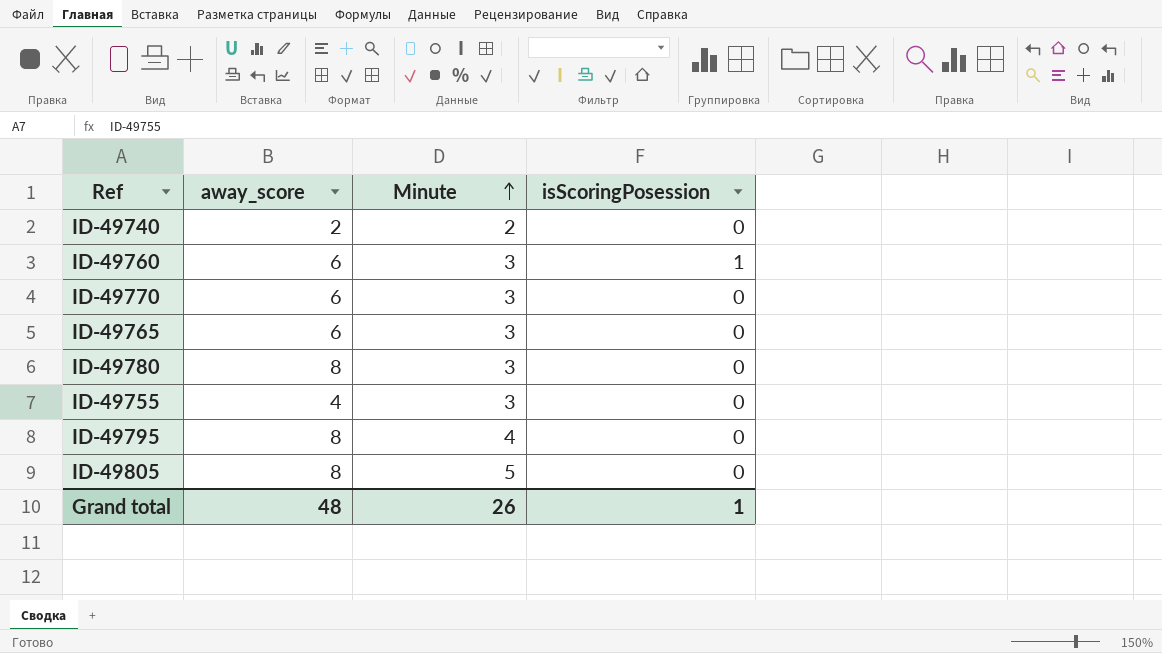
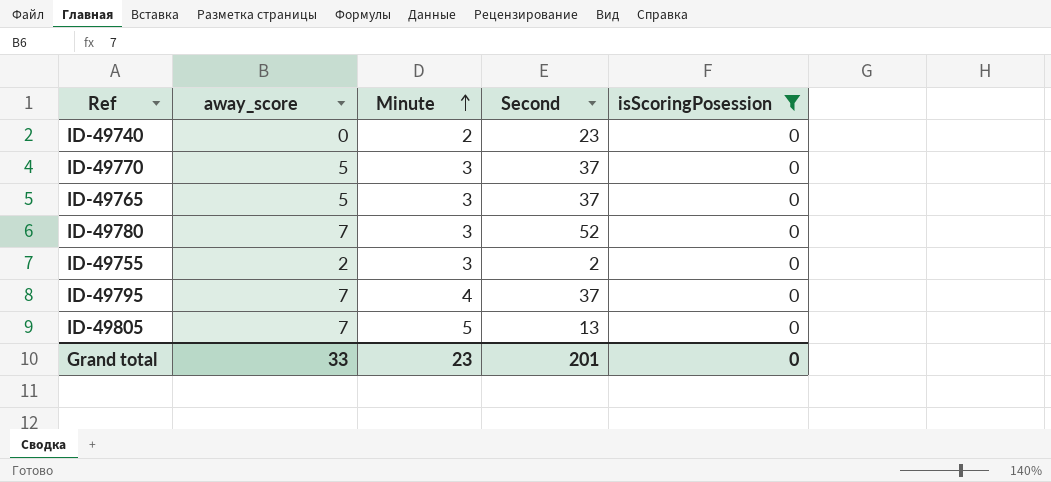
filter: none -> isScoringPosession = 0
column Second | position: none -> 4
ID-49740 | away_score: 2 -> 0
ID-49770 | away_score: 6 -> 5
ID-49765 | away_score: 6 -> 5
ID-49780 | away_score: 8 -> 7
ID-49755 | away_score: 4 -> 2
ID-49795 | away_score: 8 -> 7
ID-49805 | away_score: 8 -> 7
Grand total | away_score: 48 -> 33
Grand total | Minute: 26 -> 23
Grand total | isScoringPosession: 1 -> 0

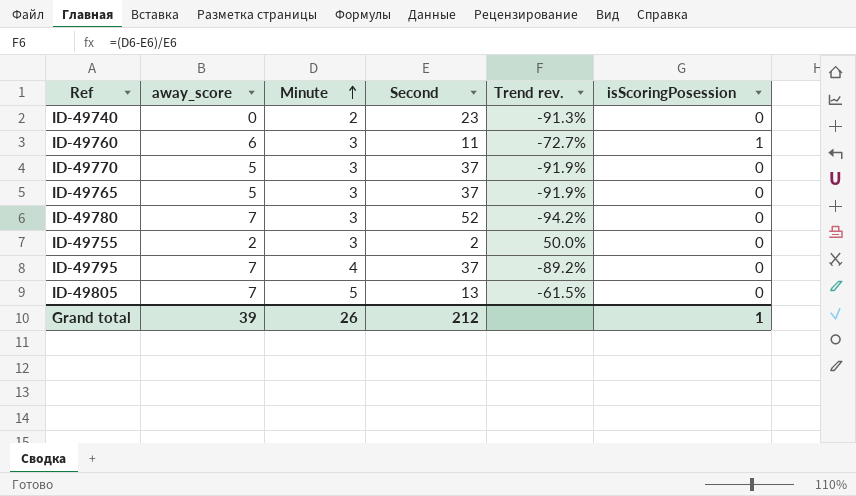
filter: isScoringPosession = 0 -> none
column Trend rev. | formula: none -> ([Minute] - [Second]) / [Second]
Grand total | away_score: 33 -> 39
Grand total | Minute: 23 -> 26
Grand total | Second: 201 -> 212
Grand total | isScoringPosession: 0 -> 1

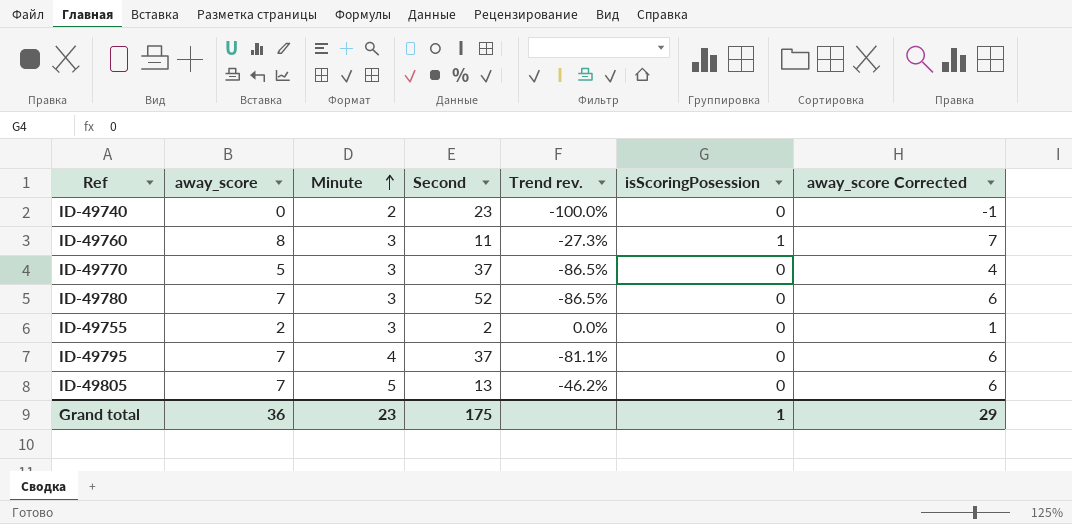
column Trend rev. | formula: ([Minute] - [Second]) / [Second] -> ([away_score] - [Second]) / [Second]
column away_score Corrected | formula: none -> [away_score] - 1
row ID-49765: 5 | 3 | 37 | -91.9% | 0 -> none
ID-49760 | away_score: 6 -> 8
Grand total | away_score: 39 -> 36
Grand total | Minute: 26 -> 23
Grand total | Second: 212 -> 175

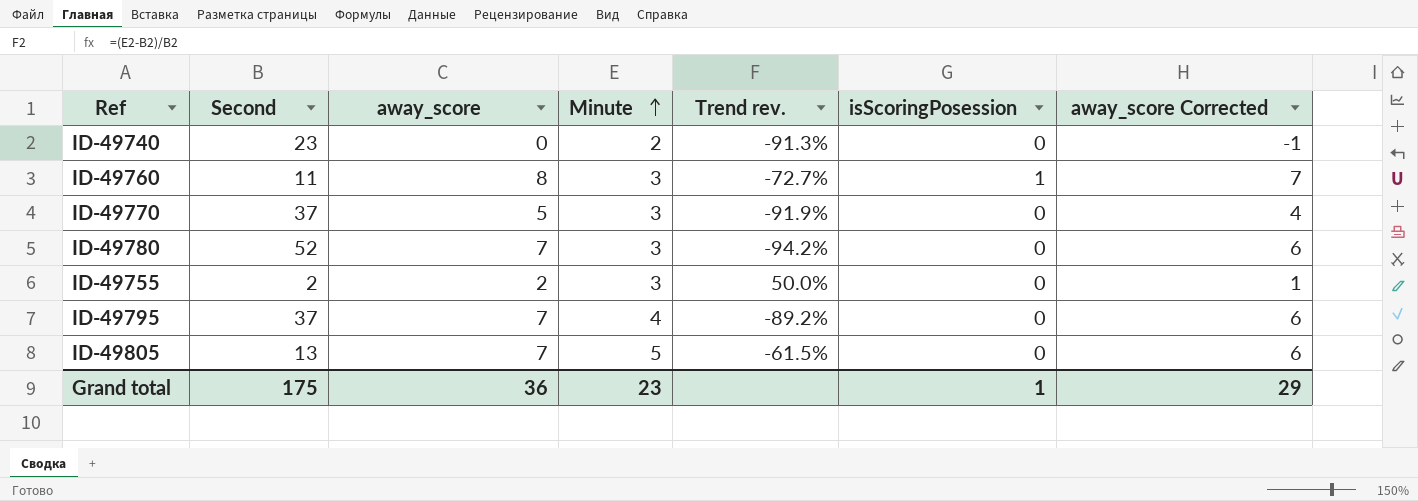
column Second | position: 4 -> 2
column Trend rev. | formula: ([away_score] - [Second]) / [Second] -> ([Minute] - [Second]) / [Second]

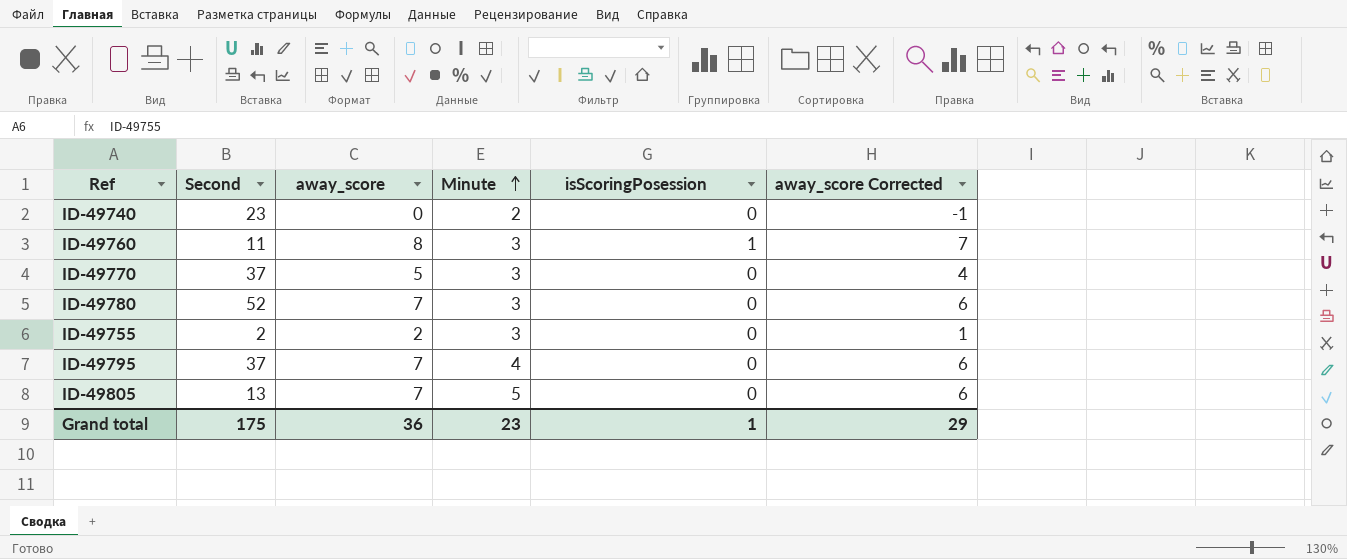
column Trend rev. | formula: ([Minute] - [Second]) / [Second] -> none

